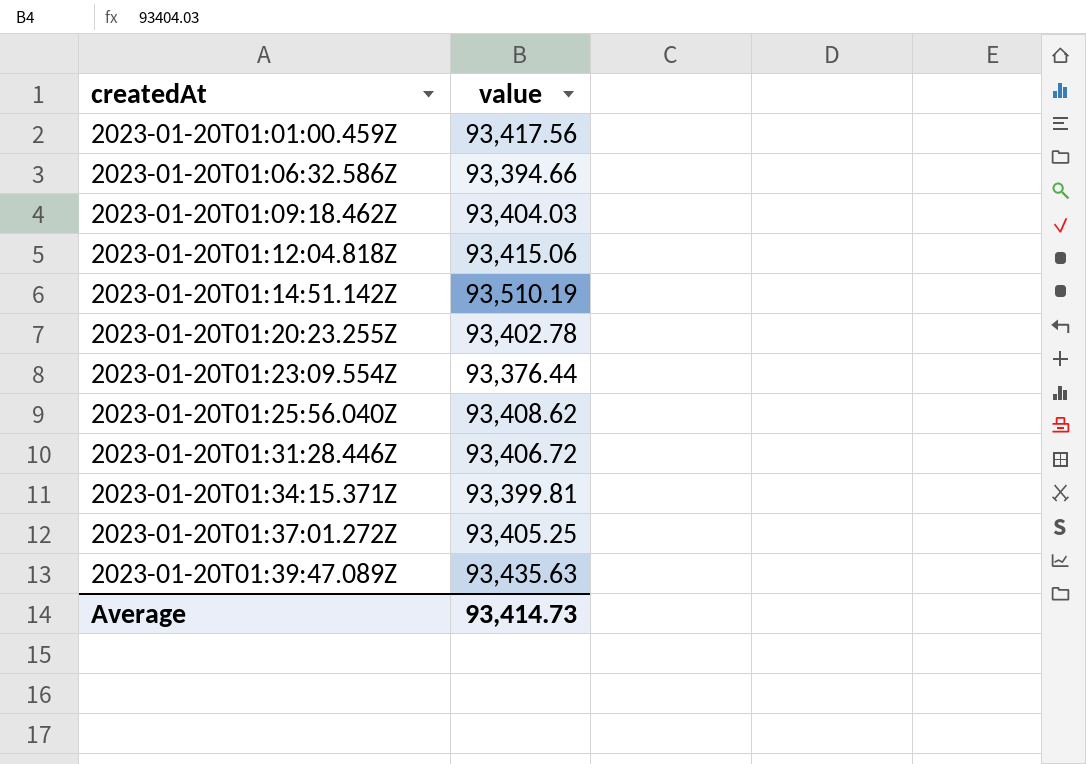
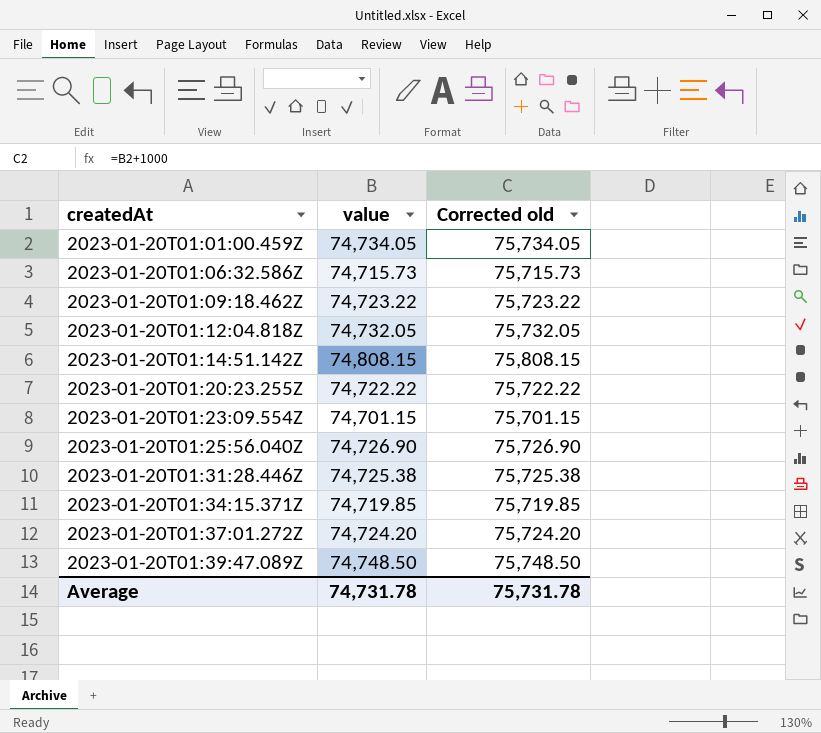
column Corrected old | formula: none -> [value] + 1000
2023-01-20T01:01:00.459Z | value: 93,417.56 -> 74,734.05
2023-01-20T01:06:32.586Z | value: 93,394.66 -> 74,715.73
2023-01-20T01:09:18.462Z | value: 93,404.03 -> 74,723.22
2023-01-20T01:12:04.818Z | value: 93,415.06 -> 74,732.05
2023-01-20T01:14:51.142Z | value: 93,510.19 -> 74,808.15
2023-01-20T01:20:23.255Z | value: 93,402.78 -> 74,722.22
2023-01-20T01:23:09.554Z | value: 93,376.44 -> 74,701.15
2023-01-20T01:25:56.040Z | value: 93,408.62 -> 74,726.90
2023-01-20T01:31:28.446Z | value: 93,406.72 -> 74,725.38
2023-01-20T01:34:15.371Z | value: 93,399.81 -> 74,719.85
2023-01-20T01:37:01.272Z | value: 93,405.25 -> 74,724.20
2023-01-20T01:39:47.089Z | value: 93,435.63 -> 74,748.50
Average | value: 93,414.73 -> 74,731.78

